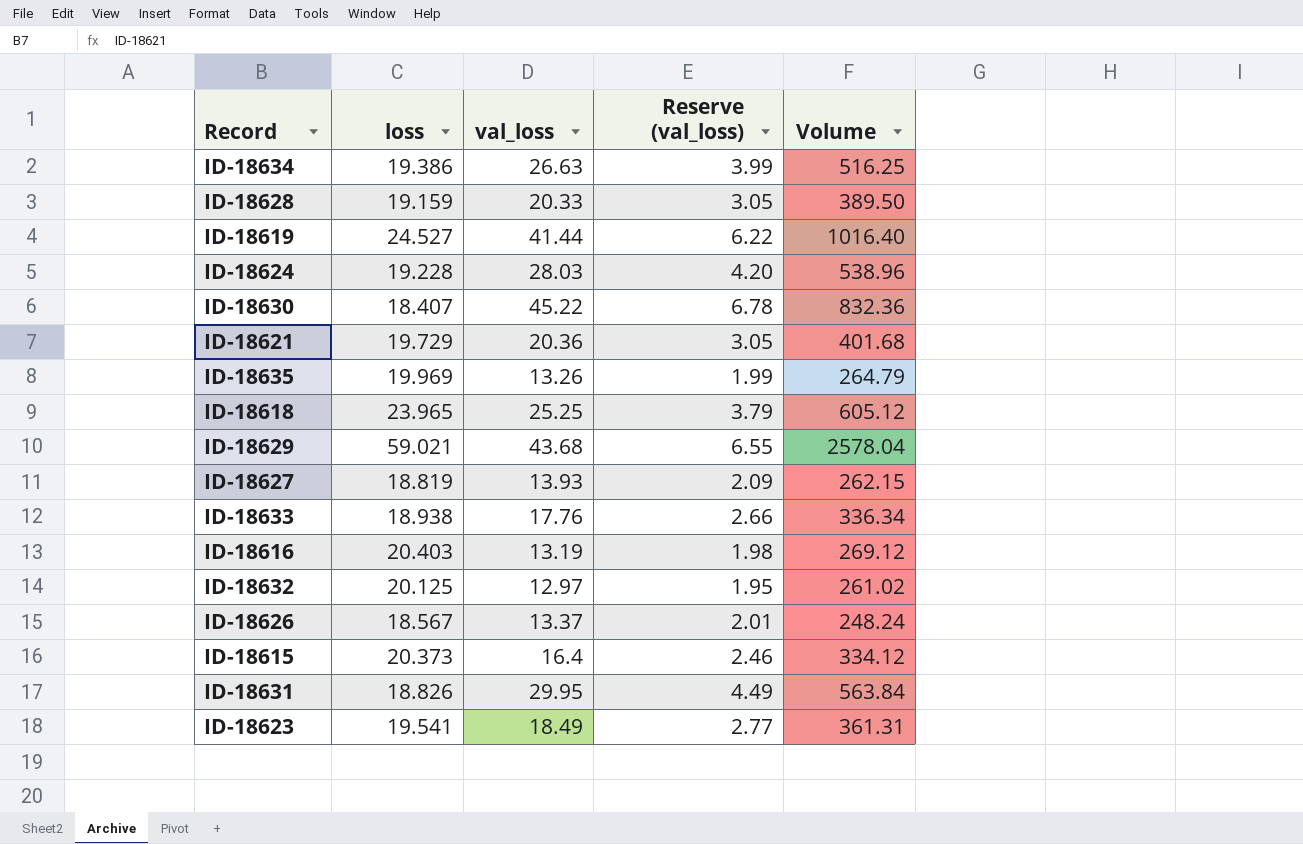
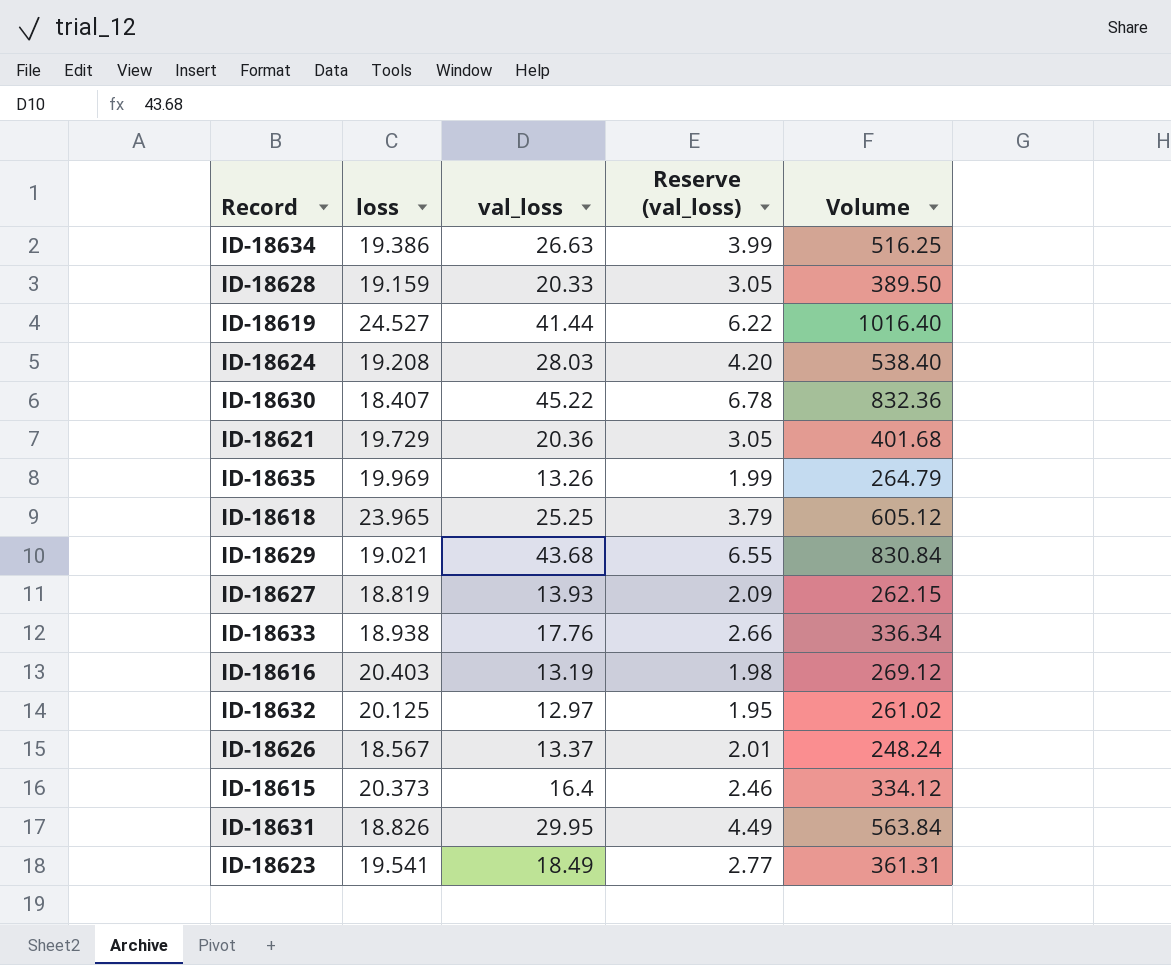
ID-18624 | loss: 19.228 -> 19.208
ID-18624 | Volume: 538.96 -> 538.40
ID-18629 | loss: 59.021 -> 19.021
ID-18629 | Volume: 2578.04 -> 830.84

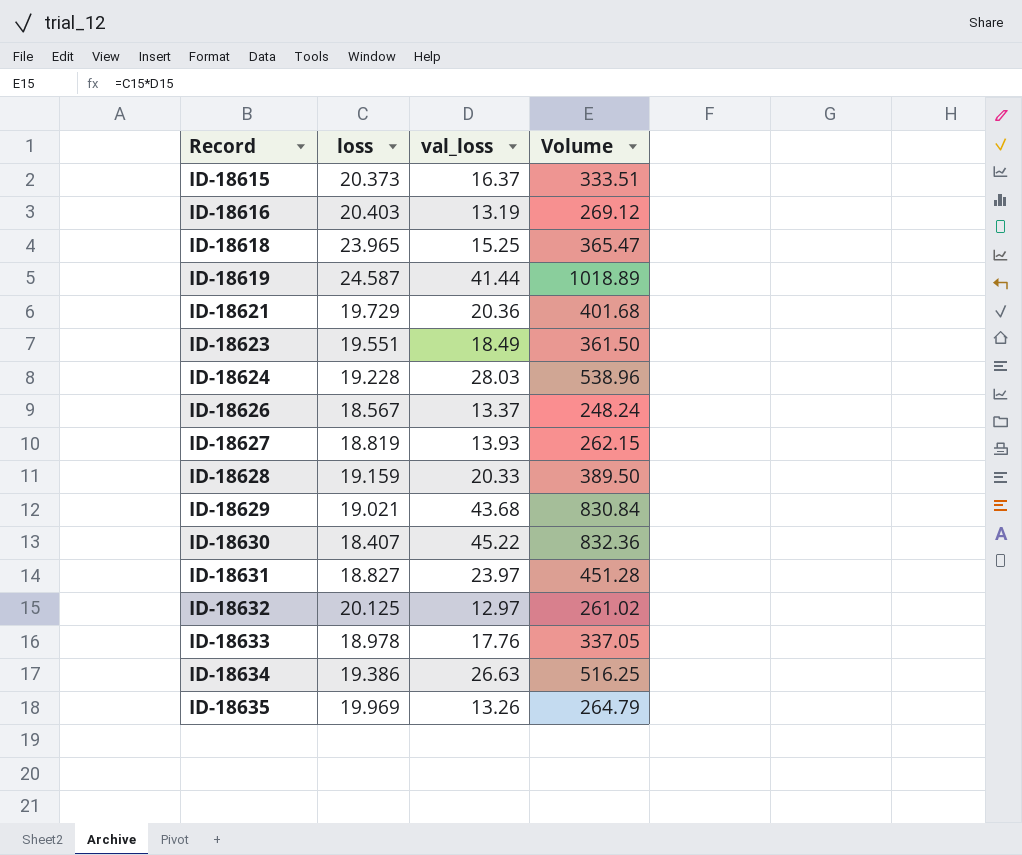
row order: none -> Record ascending
column Reserve (val_loss) | formula: [val_loss] * 0.15 -> none
ID-18615 | val_loss: 16.4 -> 16.37
ID-18615 | Volume: 334.12 -> 333.51
ID-18618 | val_loss: 25.25 -> 15.25
ID-18618 | Volume: 605.12 -> 365.47
ID-18619 | loss: 24.527 -> 24.587
ID-18619 | Volume: 1016.40 -> 1018.89
ID-18623 | loss: 19.541 -> 19.551
ID-18623 | Volume: 361.31 -> 361.50
ID-18624 | loss: 19.208 -> 19.228
ID-18624 | Volume: 538.40 -> 538.96
ID-18631 | loss: 18.826 -> 18.827
ID-18631 | val_loss: 29.95 -> 23.97
ID-18631 | Volume: 563.84 -> 451.28
ID-18633 | loss: 18.938 -> 18.978
ID-18633 | Volume: 336.34 -> 337.05

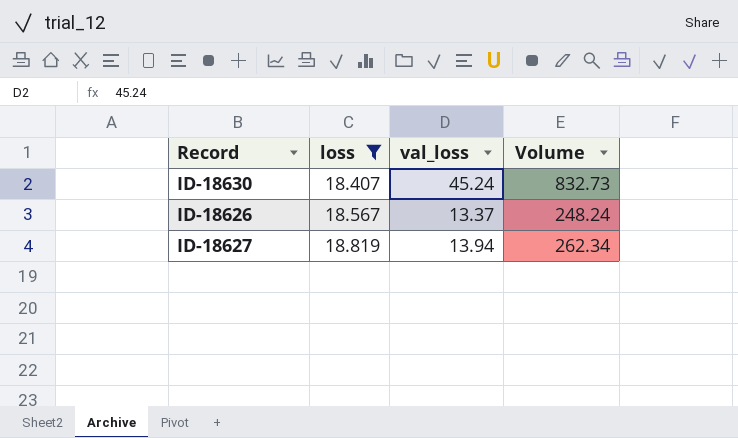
filter: none -> loss <= 18.819
row order: Record ascending -> loss ascending
ID-18630 | val_loss: 45.22 -> 45.24
ID-18630 | Volume: 832.36 -> 832.73
ID-18627 | val_loss: 13.93 -> 13.94
ID-18627 | Volume: 262.15 -> 262.34

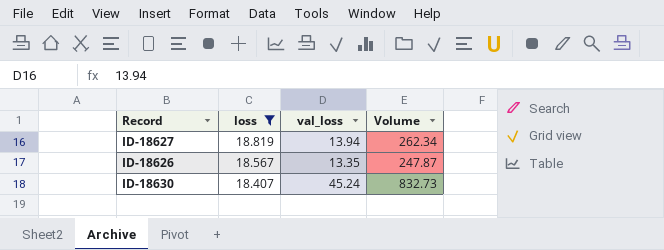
row order: loss ascending -> loss descending
ID-18626 | val_loss: 13.37 -> 13.35
ID-18626 | Volume: 248.24 -> 247.87

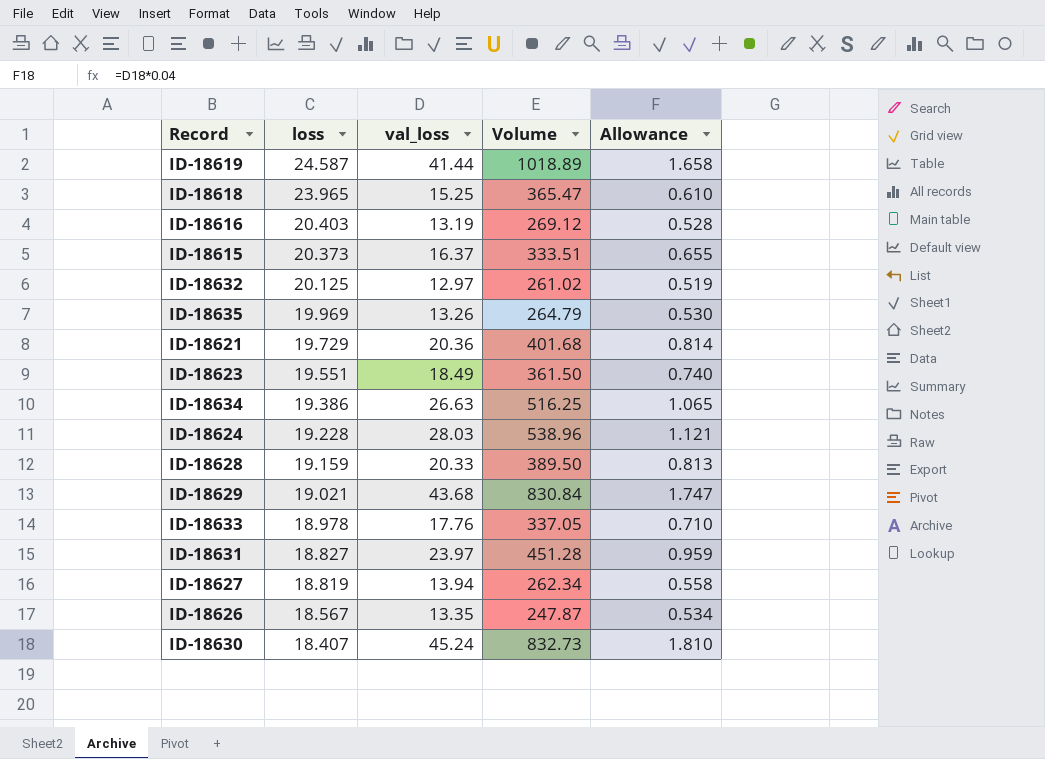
filter: loss <= 18.819 -> none
column Allowance | formula: none -> [val_loss] * 0.04

